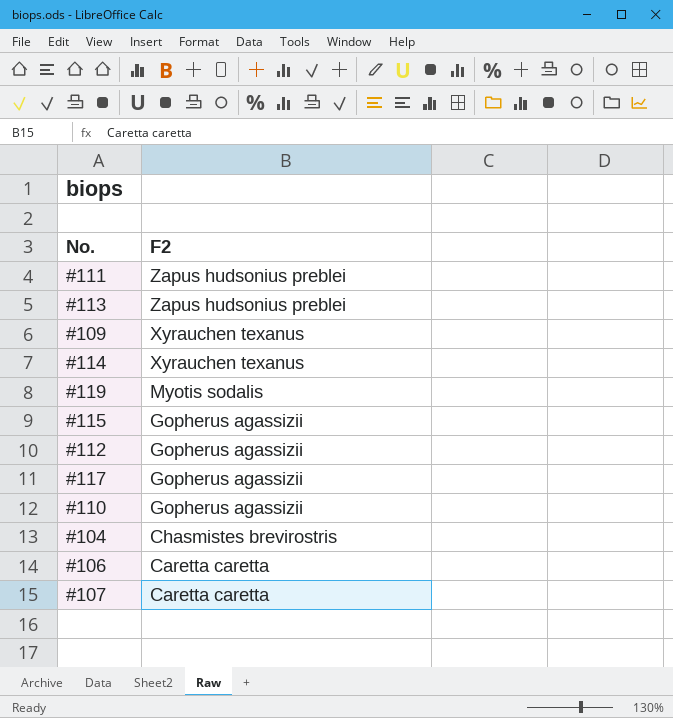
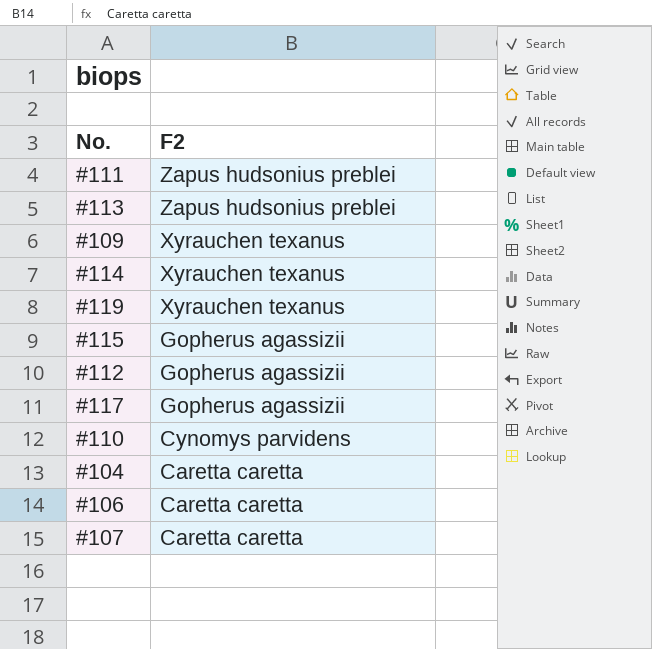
#119 | F2: Myotis sodalis -> Xyrauchen texanus
#110 | F2: Gopherus agassizii -> Cynomys parvidens
#104 | F2: Chasmistes brevirostris -> Caretta caretta

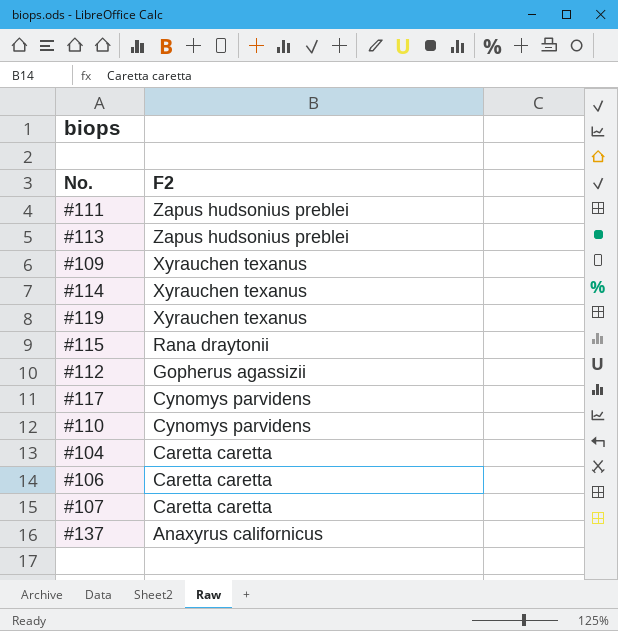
#115 | F2: Gopherus agassizii -> Rana draytonii
#117 | F2: Gopherus agassizii -> Cynomys parvidens
row #137: none -> Anaxyrus californicus

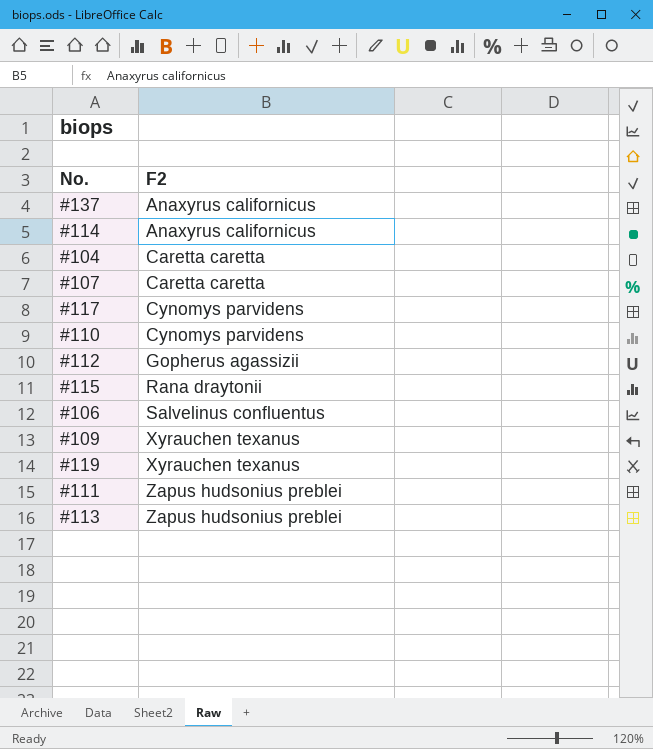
row order: F2 descending -> F2 ascending
#114 | F2: Xyrauchen texanus -> Anaxyrus californicus
#106 | F2: Caretta caretta -> Salvelinus confluentus

